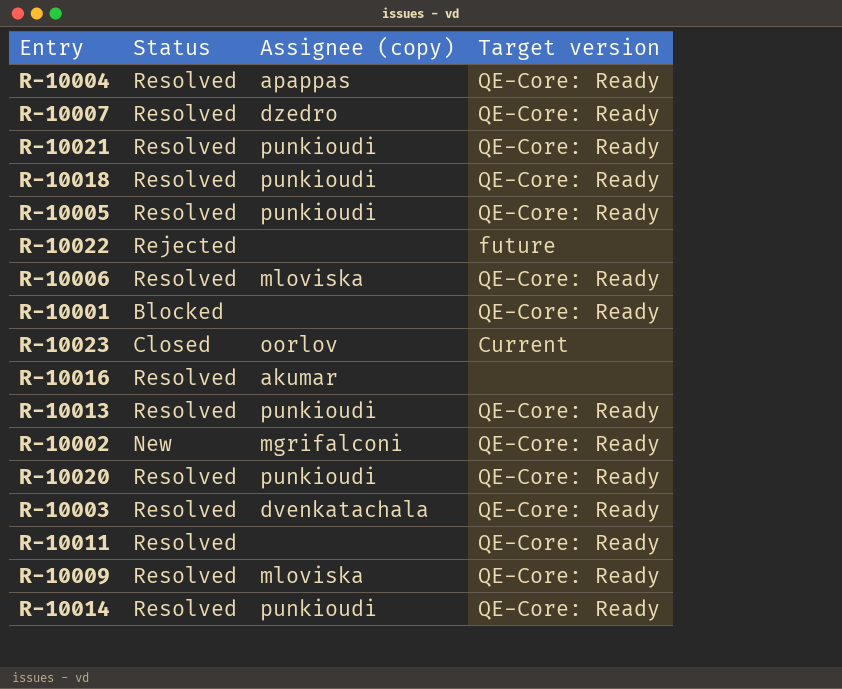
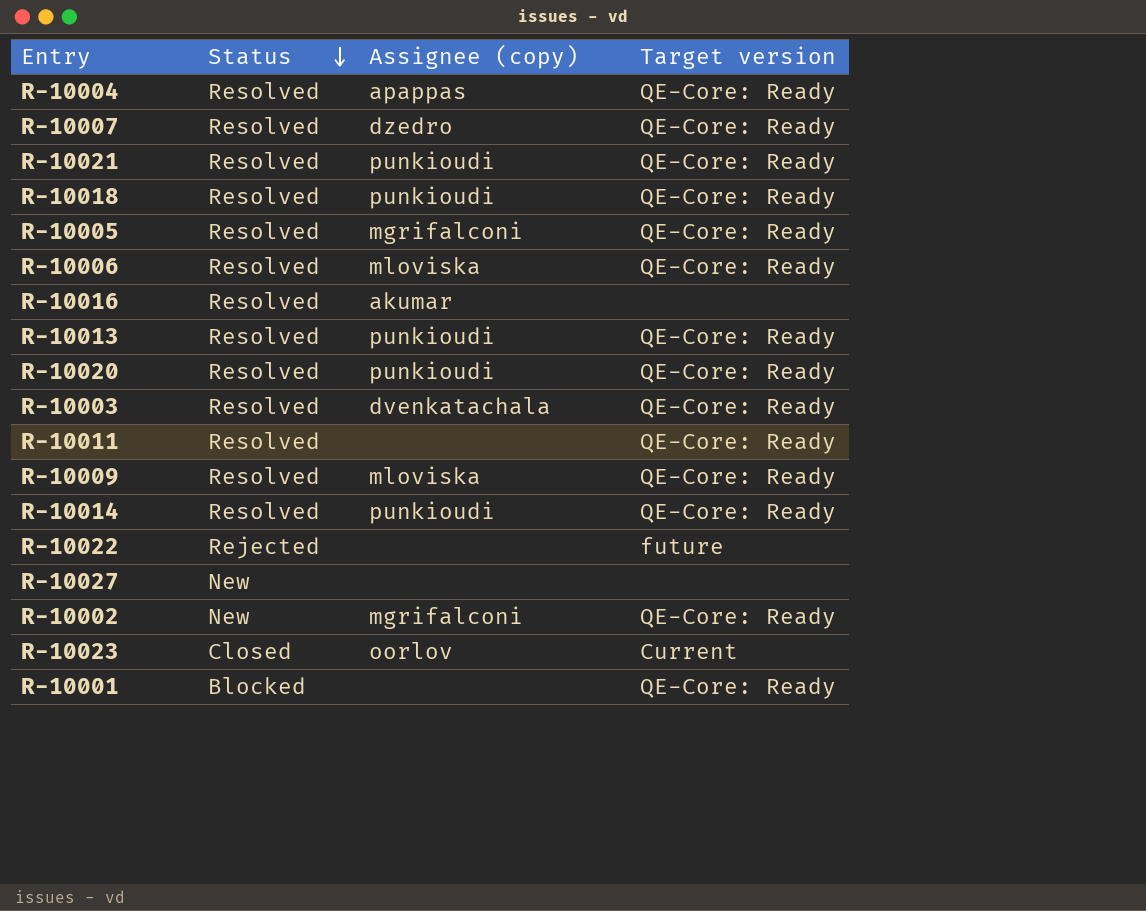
row order: none -> Status descending
R-10005 | Assignee (copy): punkioudi -> mgrifalconi
row R-10027: none -> New | none | none

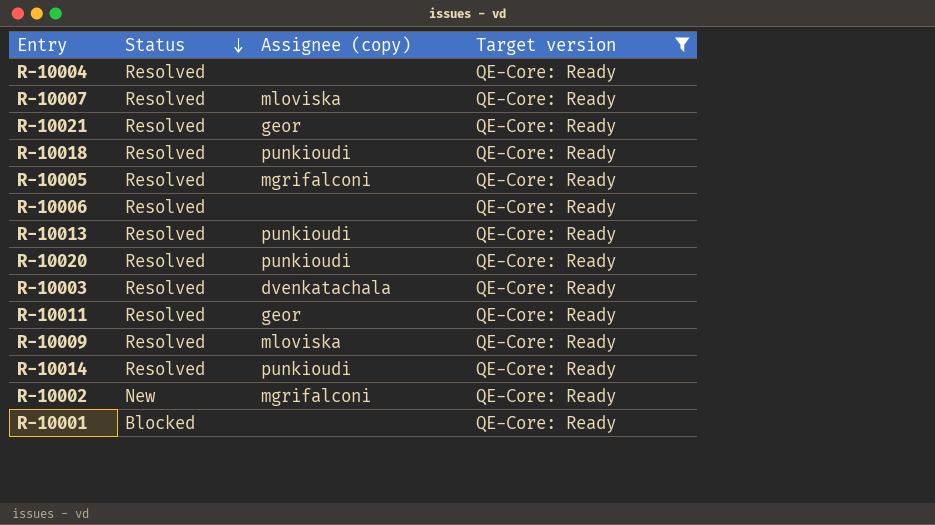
filter: none -> Target version = QE-Core: Ready
R-10004 | Assignee (copy): apappas -> none
R-10007 | Assignee (copy): dzedro -> mloviska
R-10021 | Assignee (copy): punkioudi -> geor
R-10006 | Assignee (copy): mloviska -> none
R-10011 | Assignee (copy): none -> geor

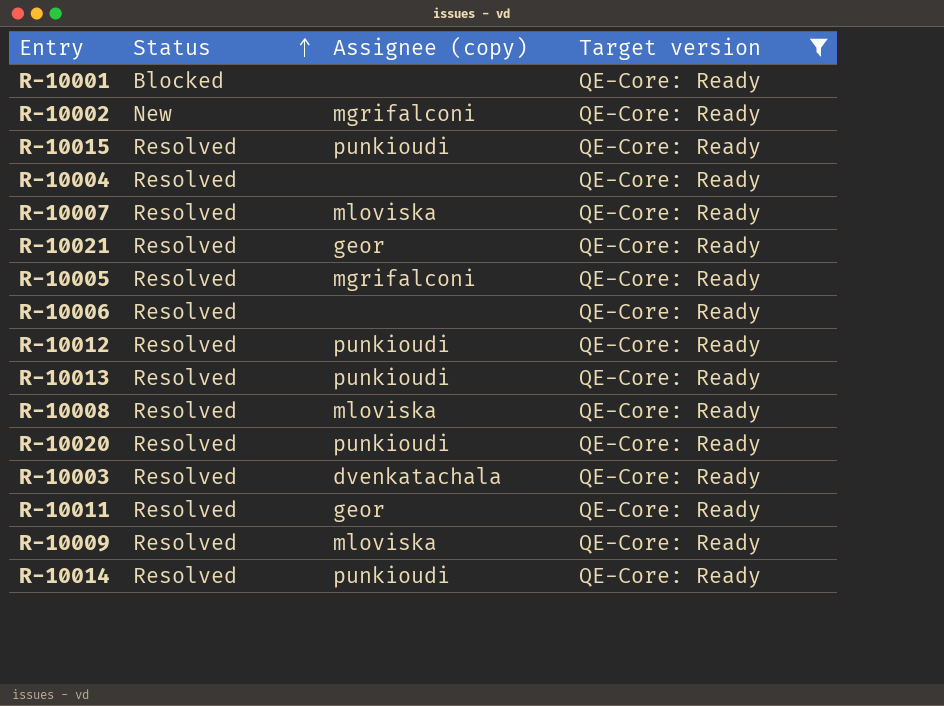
row order: Status descending -> Status ascending
row R-10018: Resolved | punkioudi | QE-Core: Ready -> none
row R-10015: none -> Resolved | punkioudi | QE-Core: Ready
row R-10012: none -> Resolved | punkioudi | QE-Core: Ready
row R-10008: none -> Resolved | mloviska | QE-Core: Ready

